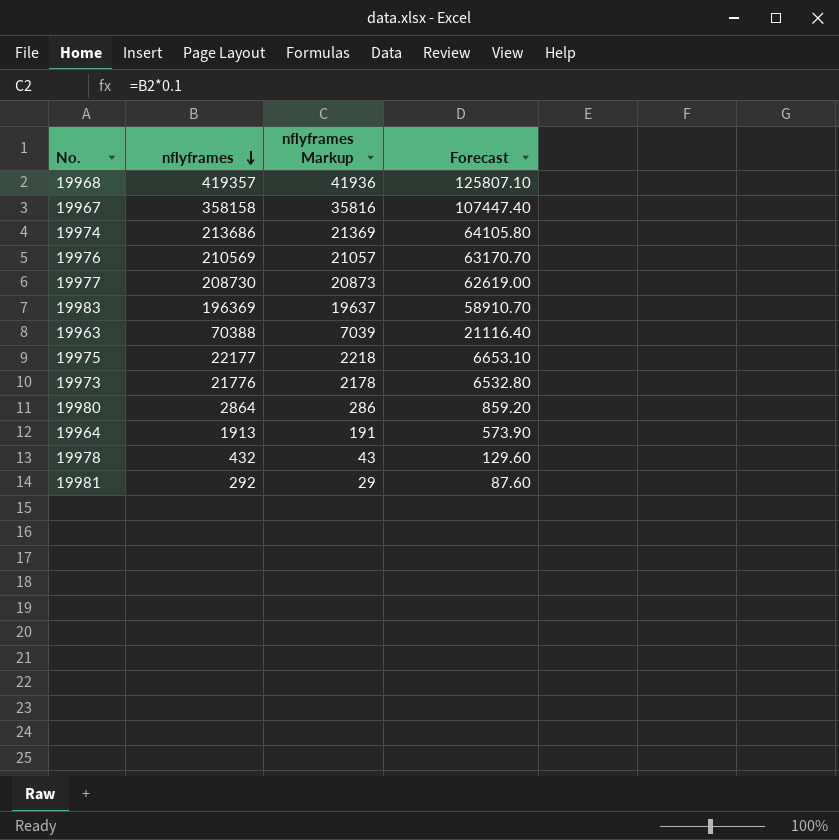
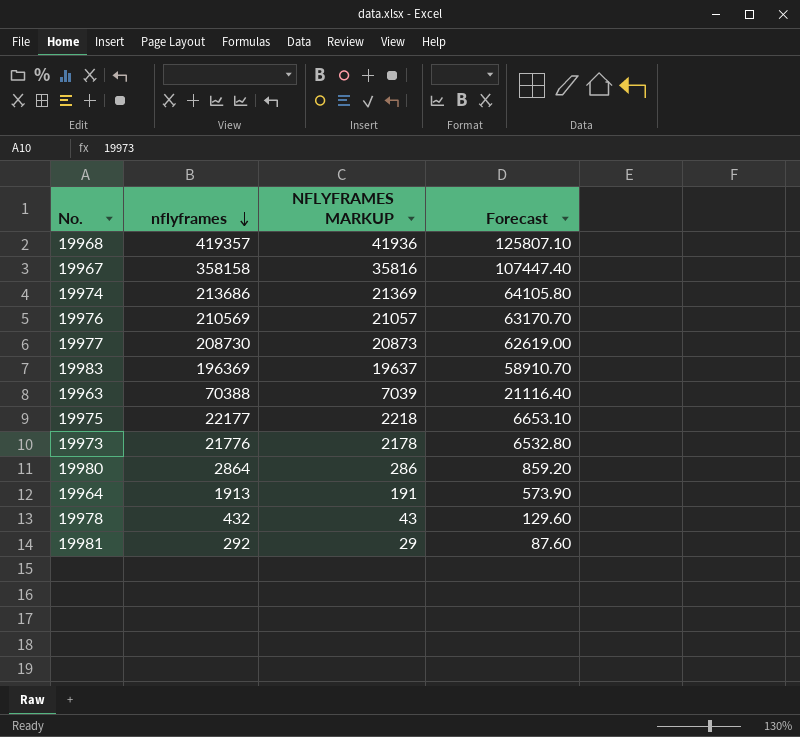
column name: nflyframes Markup -> NFLYFRAMES MARKUP

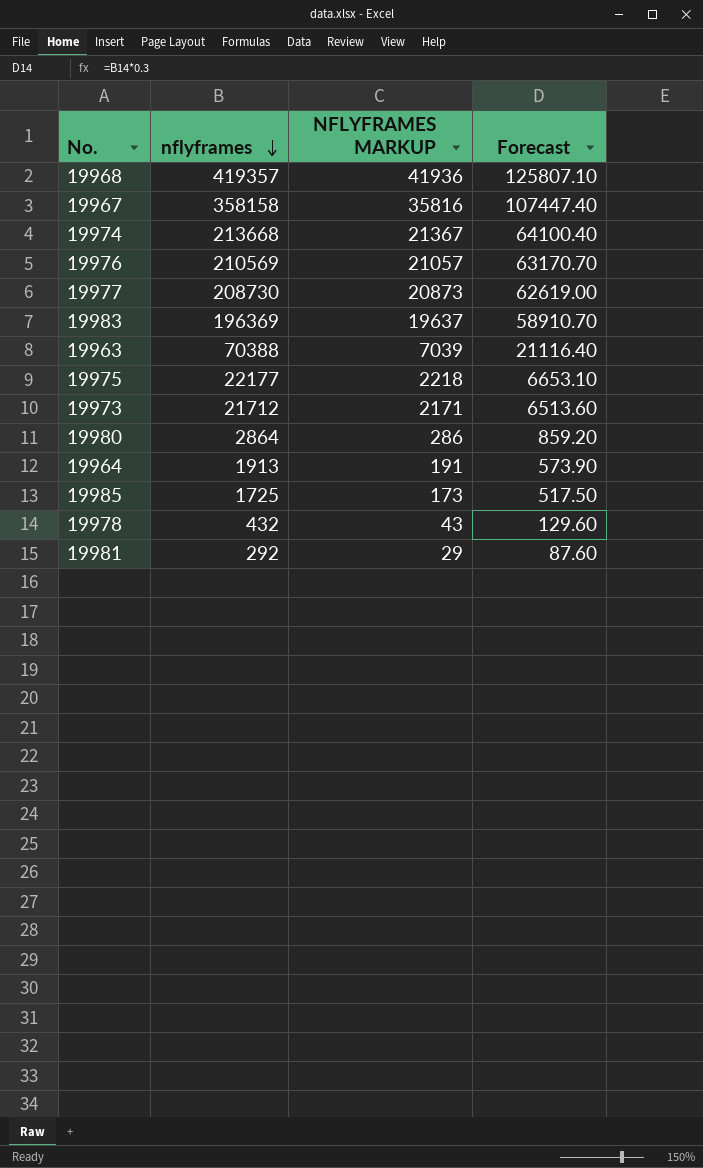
19974 | nflyframes: 213686 -> 213668
19974 | NFLYFRAMES MARKUP: 21369 -> 21367
19974 | Forecast: 64105.80 -> 64100.40
19973 | nflyframes: 21776 -> 21712
19973 | NFLYFRAMES MARKUP: 2178 -> 2171
19973 | Forecast: 6532.80 -> 6513.60
row 19985: none -> 1725 | 173 | 517.50

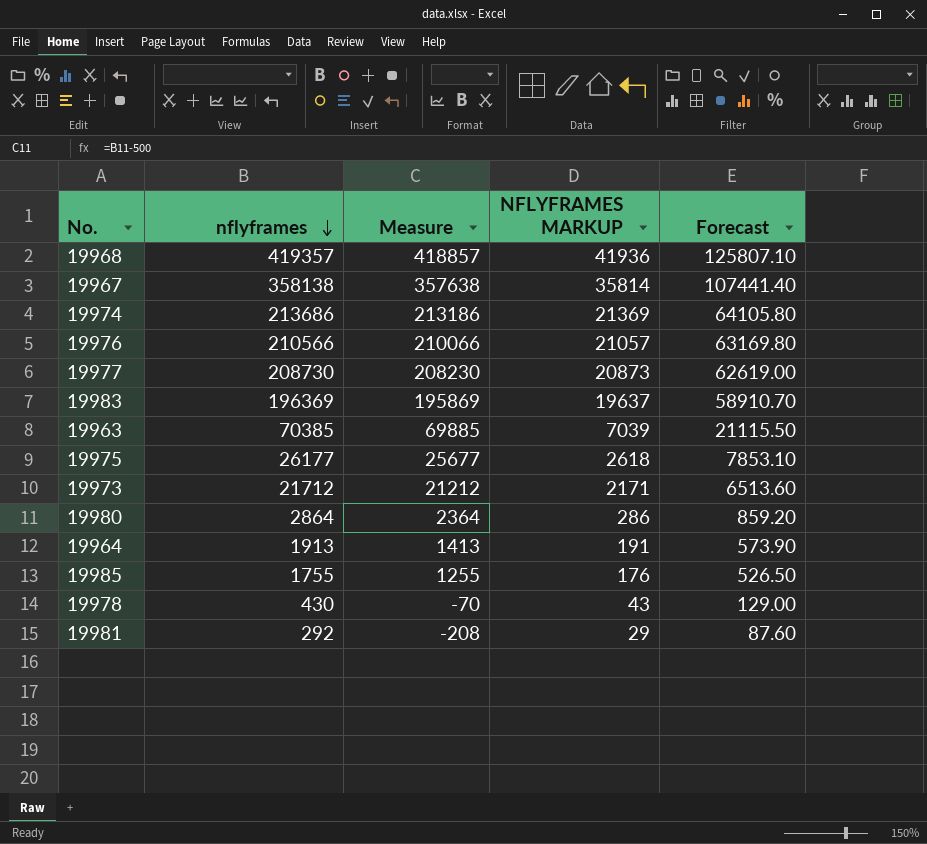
column Measure | formula: none -> [nflyframes] - 500
19967 | nflyframes: 358158 -> 358138
19967 | NFLYFRAMES MARKUP: 35816 -> 35814
19967 | Forecast: 107447.40 -> 107441.40
19974 | nflyframes: 213668 -> 213686
19974 | NFLYFRAMES MARKUP: 21367 -> 21369
19974 | Forecast: 64100.40 -> 64105.80
19976 | nflyframes: 210569 -> 210566
19976 | Forecast: 63170.70 -> 63169.80
19963 | nflyframes: 70388 -> 70385
19963 | Forecast: 21116.40 -> 21115.50
19975 | nflyframes: 22177 -> 26177
19975 | NFLYFRAMES MARKUP: 2218 -> 2618
19975 | Forecast: 6653.10 -> 7853.10
19985 | nflyframes: 1725 -> 1755
19985 | NFLYFRAMES MARKUP: 173 -> 176
19985 | Forecast: 517.50 -> 526.50
19978 | nflyframes: 432 -> 430
19978 | Forecast: 129.60 -> 129.00

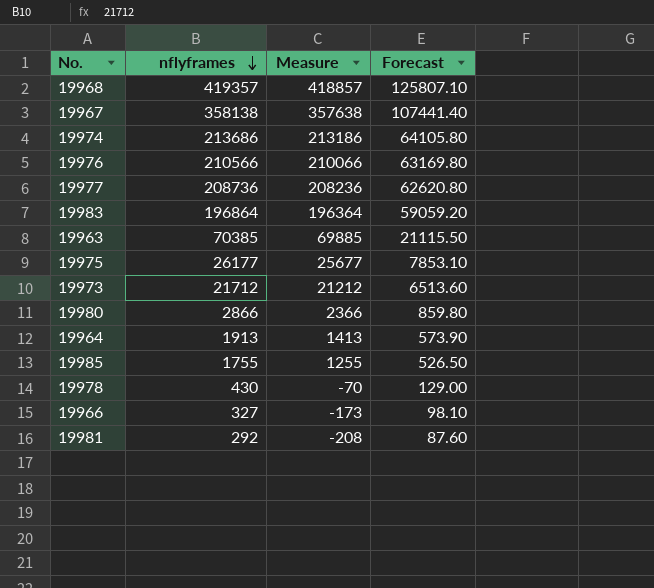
column NFLYFRAMES MARKUP | formula: [nflyframes] * 0.1 -> none
19977 | nflyframes: 208730 -> 208736
19977 | Measure: 208230 -> 208236
19977 | Forecast: 62619.00 -> 62620.80
19983 | nflyframes: 196369 -> 196864
19983 | Measure: 195869 -> 196364
19983 | Forecast: 58910.70 -> 59059.20
19980 | nflyframes: 2864 -> 2866
19980 | Measure: 2364 -> 2366
19980 | Forecast: 859.20 -> 859.80
row 19966: none -> 327 | -173 | 98.10

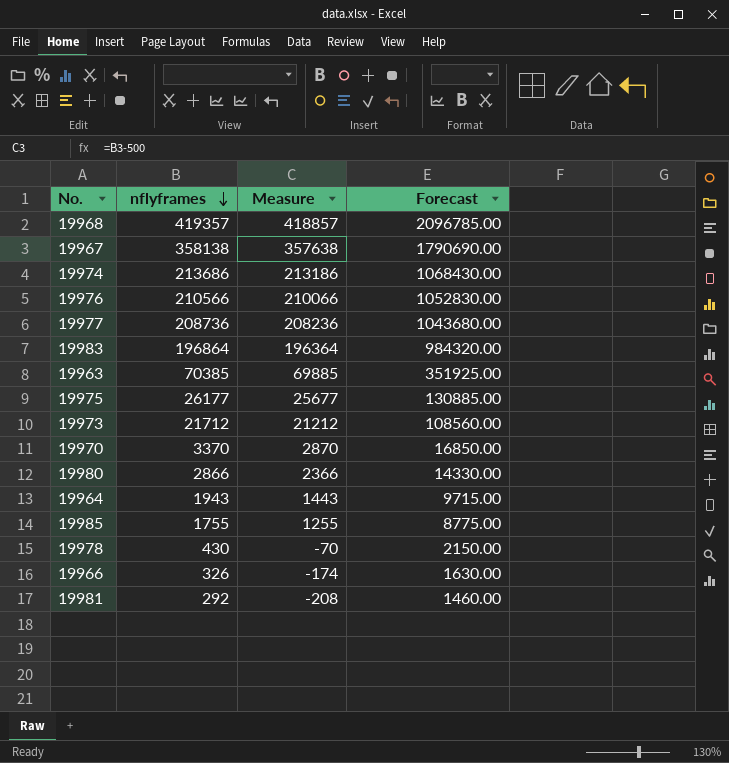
column Forecast | formula: [nflyframes] * 0.3 -> [nflyframes] * 5
row 19970: none -> 3370 | 2870 | 16850.00
19964 | nflyframes: 1913 -> 1943
19964 | Measure: 1413 -> 1443
19966 | nflyframes: 327 -> 326
19966 | Measure: -173 -> -174

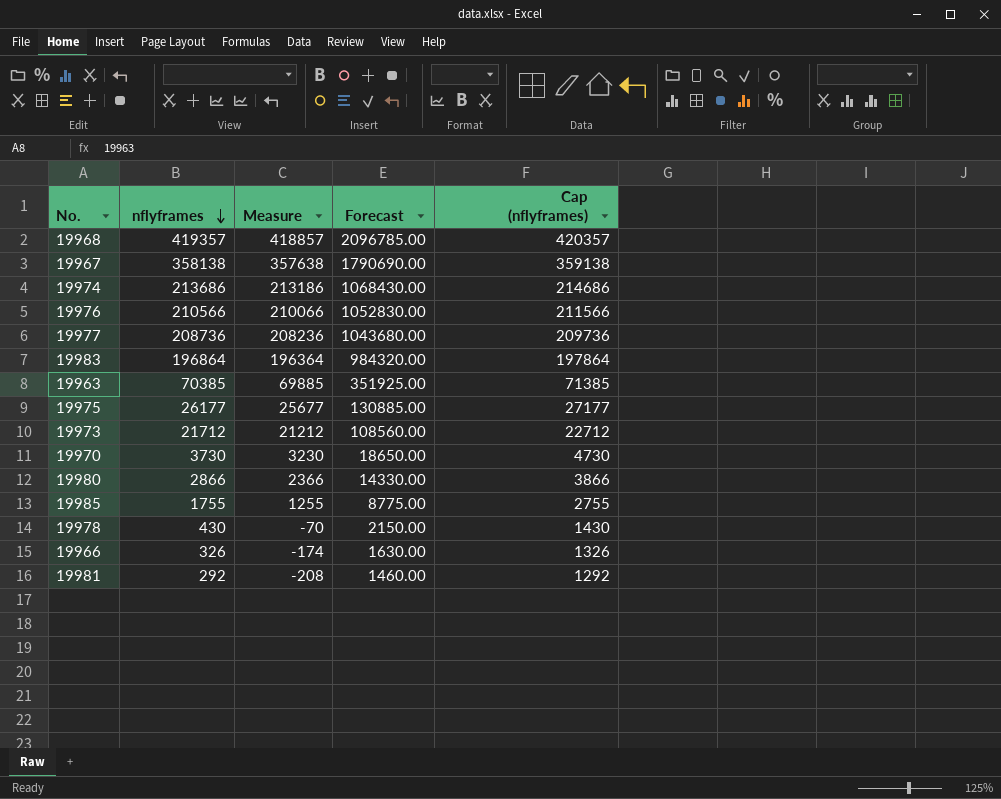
column Cap (nflyframes) | formula: none -> [nflyframes] + 1000
row 19964: 1943 | 1443 | 9715.00 -> none
19970 | nflyframes: 3370 -> 3730
19970 | Measure: 2870 -> 3230
19970 | Forecast: 16850.00 -> 18650.00

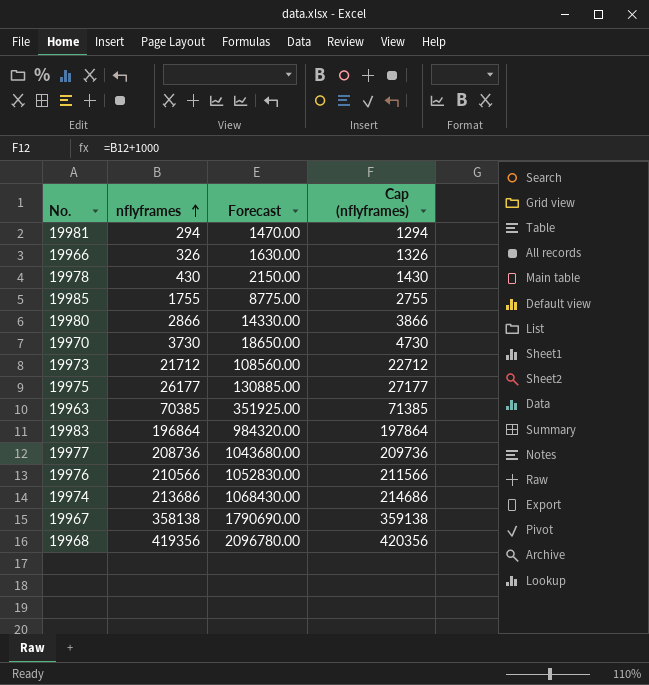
row order: nflyframes descending -> nflyframes ascending
column Measure | formula: [nflyframes] - 500 -> none
19981 | nflyframes: 292 -> 294
19981 | Forecast: 1460.00 -> 1470.00
19981 | Cap (nflyframes): 1292 -> 1294
19968 | nflyframes: 419357 -> 419356
19968 | Forecast: 2096785.00 -> 2096780.00
19968 | Cap (nflyframes): 420357 -> 420356

